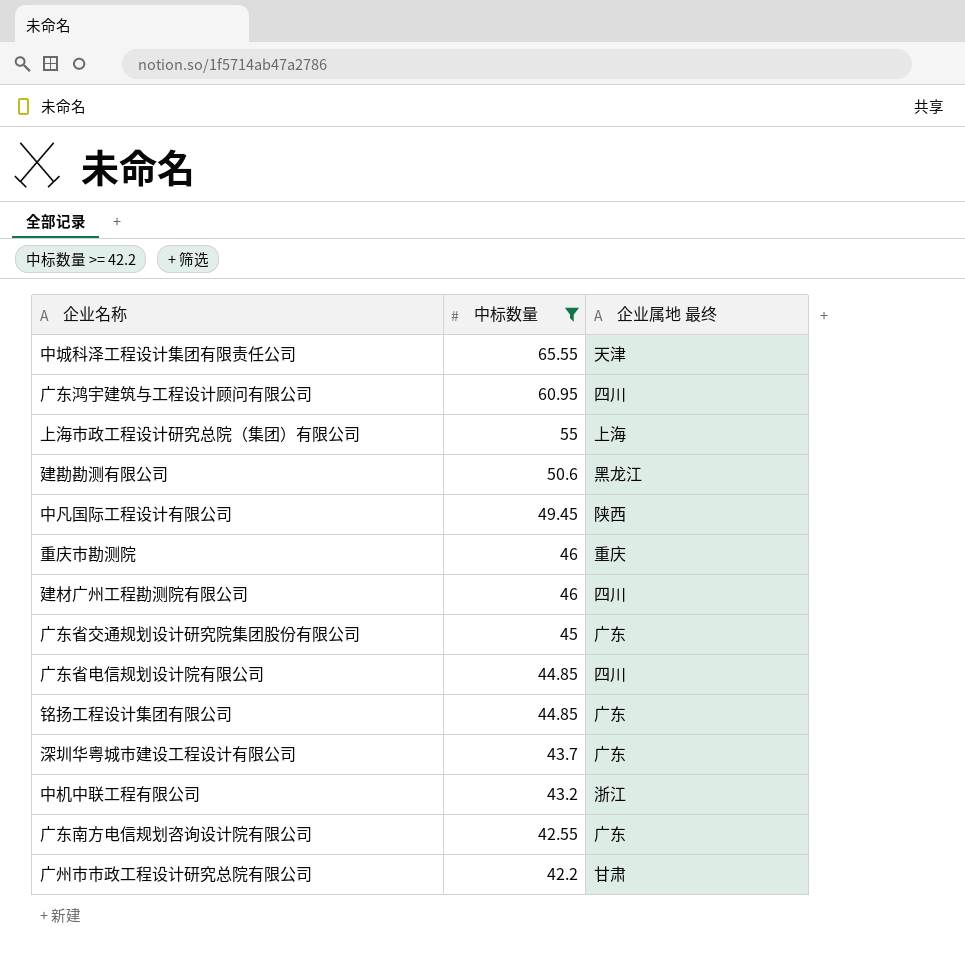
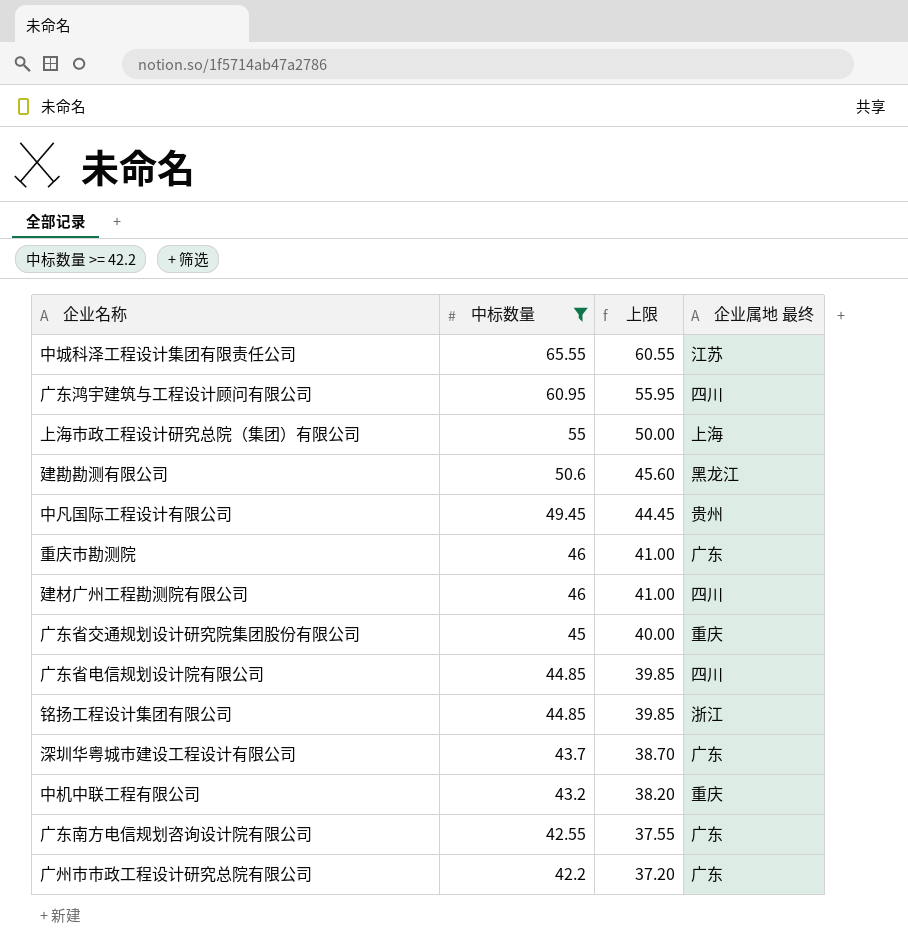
column 上限 | formula: none -> [中标数量] - 5
中城科泽工程设计集团有限责任公司 | 企业属地 最终: 天津 -> 江苏
中凡国际工程设计有限公司 | 企业属地 最终: 陕西 -> 贵州
重庆市勘测院 | 企业属地 最终: 重庆 -> 广东
广东省交通规划设计研究院集团股份有限公司 | 企业属地 最终: 广东 -> 重庆
铭扬工程设计集团有限公司 | 企业属地 最终: 广东 -> 浙江
中机中联工程有限公司 | 企业属地 最终: 浙江 -> 重庆
广州市市政工程设计研究总院有限公司 | 企业属地 最终: 甘肃 -> 广东

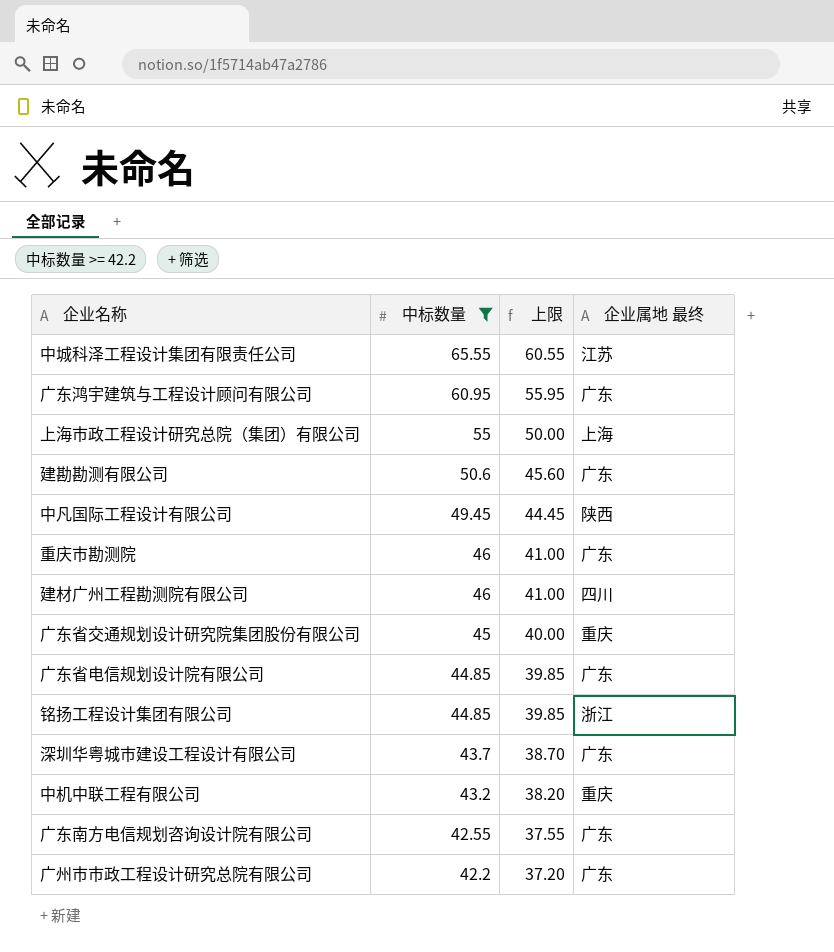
广东鸿宇建筑与工程设计顾问有限公司 | 企业属地 最终: 四川 -> 广东
建勘勘测有限公司 | 企业属地 最终: 黑龙江 -> 广东
中凡国际工程设计有限公司 | 企业属地 最终: 贵州 -> 陕西
广东省电信规划设计院有限公司 | 企业属地 最终: 四川 -> 广东

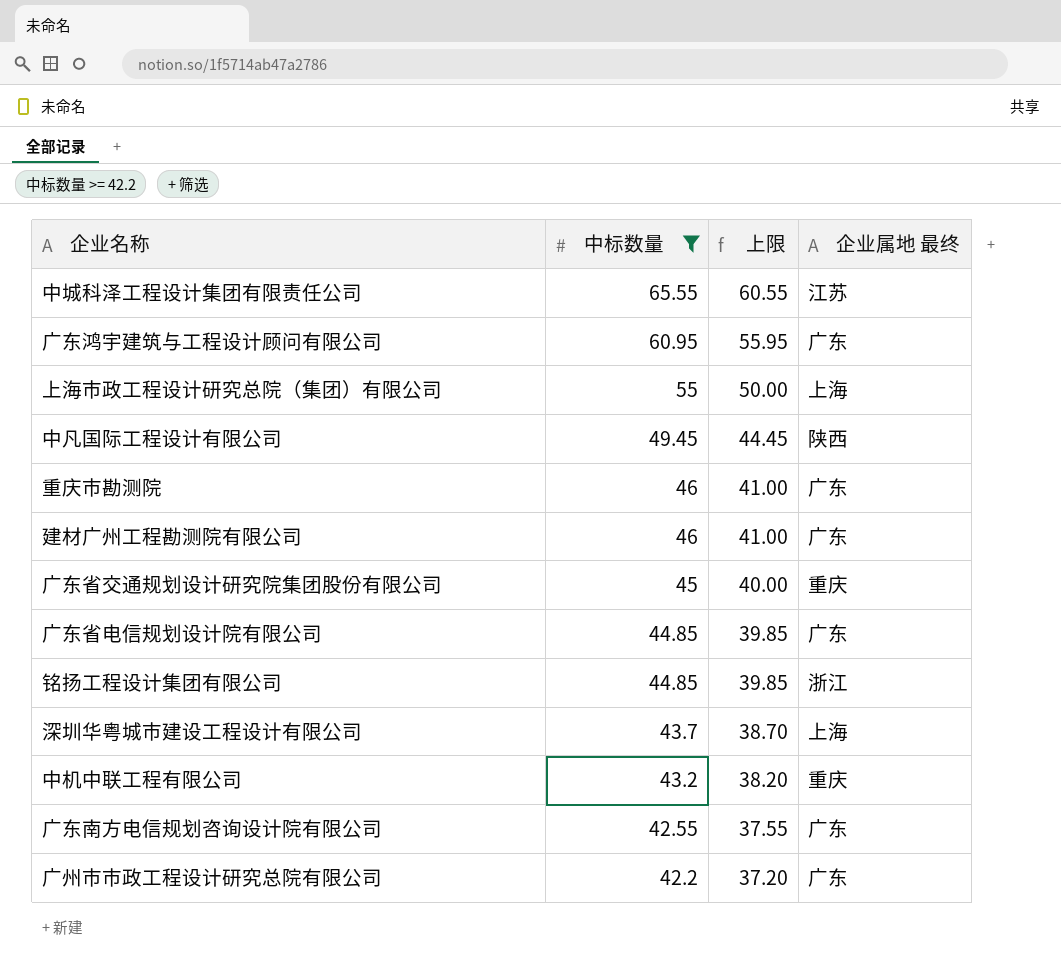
row 建勘勘测有限公司: 50.6 | 45.60 | 广东 -> none
建材广州工程勘测院有限公司 | 企业属地 最终: 四川 -> 广东
深圳华粤城市建设工程设计有限公司 | 企业属地 最终: 广东 -> 上海

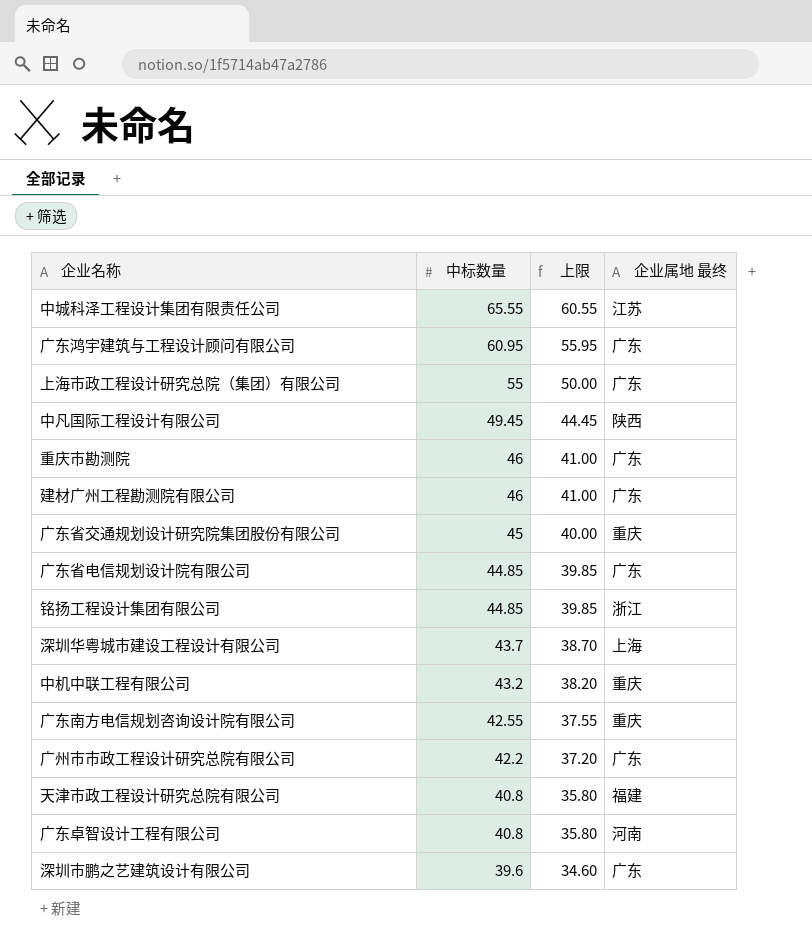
filter: 中标数量 >= 42.2 -> none
上海市政工程设计研究总院（集团）有限公司 | 企业属地 最终: 上海 -> 广东
广东南方电信规划咨询设计院有限公司 | 企业属地 最终: 广东 -> 重庆

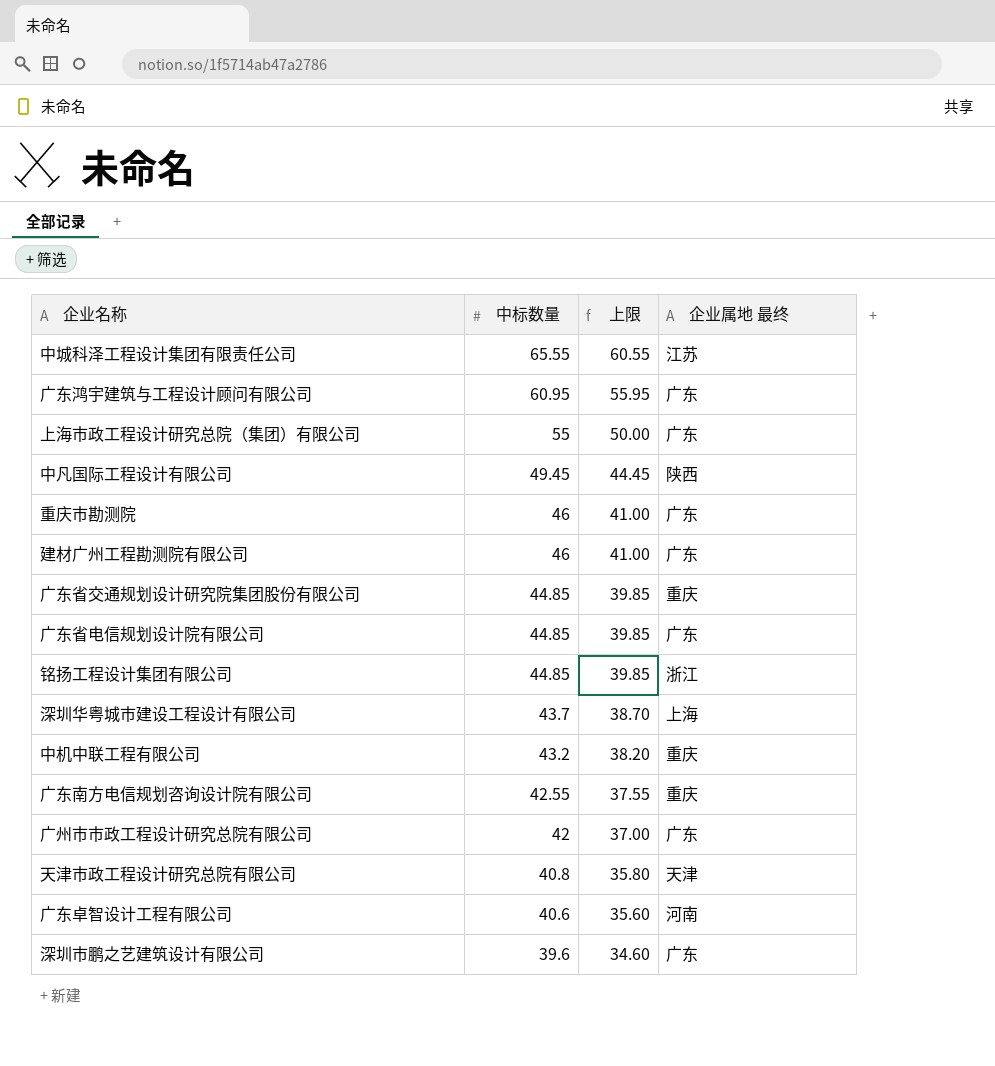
广东省交通规划设计研究院集团股份有限公司 | 中标数量: 45 -> 44.85
广东省交通规划设计研究院集团股份有限公司 | 上限: 40.00 -> 39.85
广州市市政工程设计研究总院有限公司 | 中标数量: 42.2 -> 42
广州市市政工程设计研究总院有限公司 | 上限: 37.20 -> 37.00
天津市政工程设计研究总院有限公司 | 企业属地 最终: 福建 -> 天津
广东卓智设计工程有限公司 | 中标数量: 40.8 -> 40.6
广东卓智设计工程有限公司 | 上限: 35.80 -> 35.60

